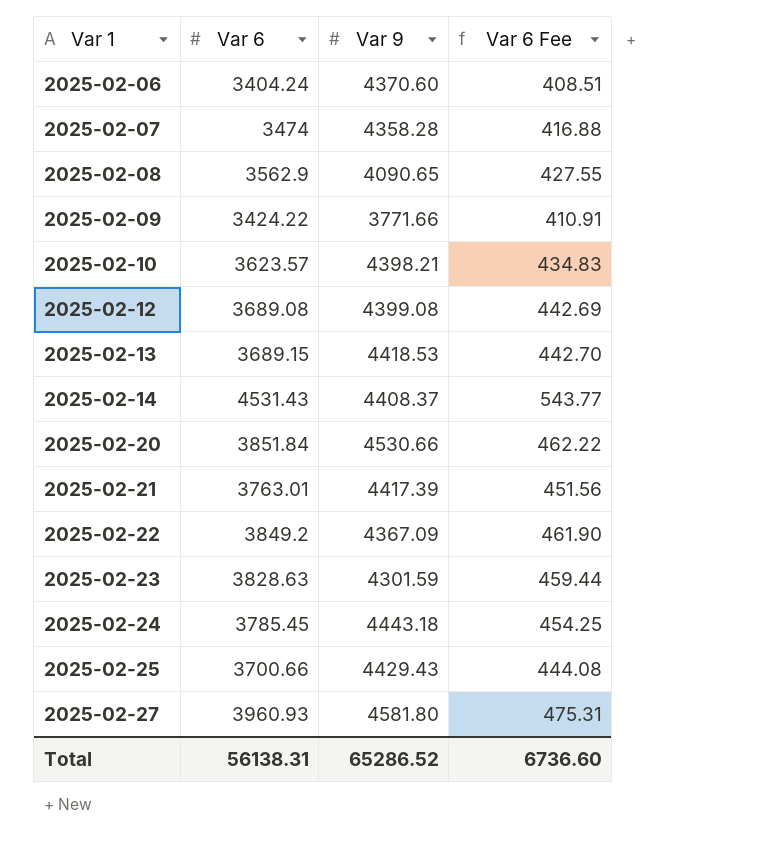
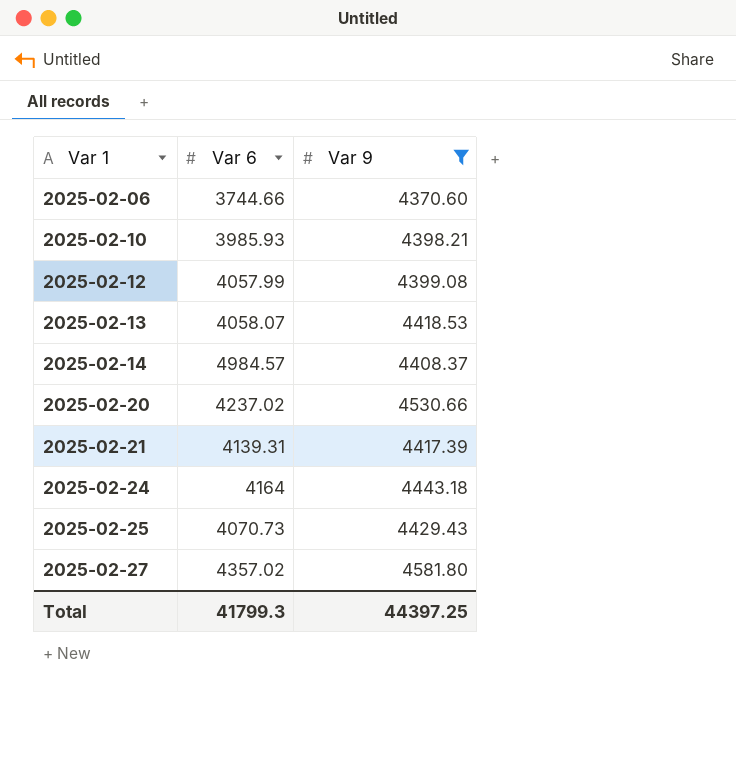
filter: none -> Var 9 >= 4370.60
column Var 6 Fee | formula: [Var 6] * 0.12 -> none
2025-02-06 | Var 6: 3404.24 -> 3744.66
2025-02-10 | Var 6: 3623.57 -> 3985.93
2025-02-12 | Var 6: 3689.08 -> 4057.99
2025-02-13 | Var 6: 3689.15 -> 4058.07
2025-02-14 | Var 6: 4531.43 -> 4984.57
2025-02-20 | Var 6: 3851.84 -> 4237.02
2025-02-21 | Var 6: 3763.01 -> 4139.31
2025-02-24 | Var 6: 3785.45 -> 4164
2025-02-25 | Var 6: 3700.66 -> 4070.73
2025-02-27 | Var 6: 3960.93 -> 4357.02
Total | Var 6: 56138.31 -> 41799.3
Total | Var 9: 65286.52 -> 44397.25

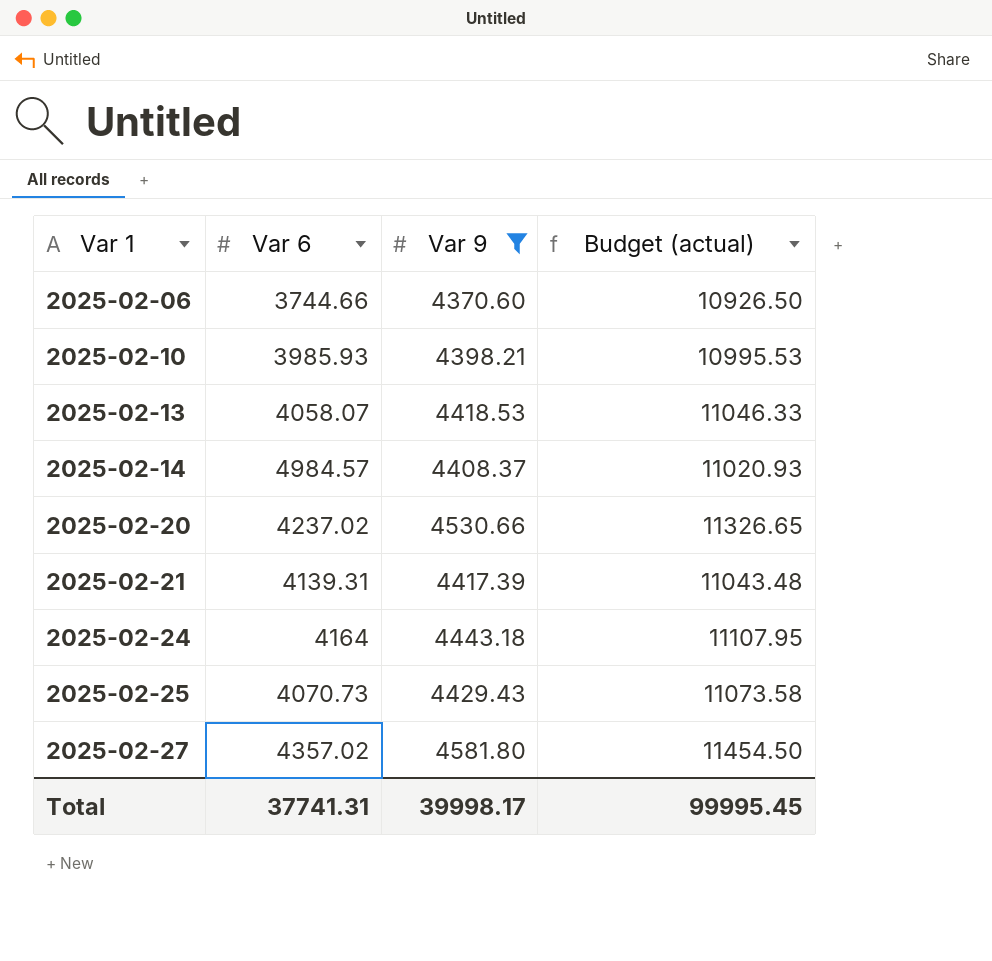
column Budget (actual) | formula: none -> [Var 9] * 2.5
row 2025-02-12: 4057.99 | 4399.08 -> none
Total | Var 6: 41799.3 -> 37741.31
Total | Var 9: 44397.25 -> 39998.17

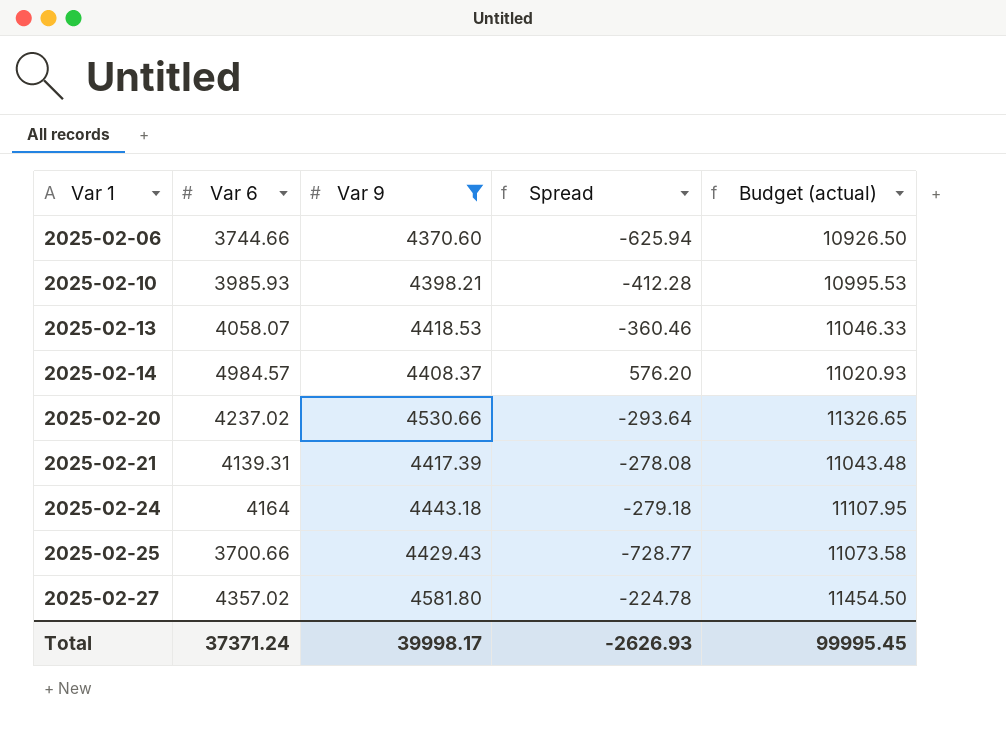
column Spread | formula: none -> [Var 6] - [Var 9]
2025-02-25 | Var 6: 4070.73 -> 3700.66
Total | Var 6: 37741.31 -> 37371.24

